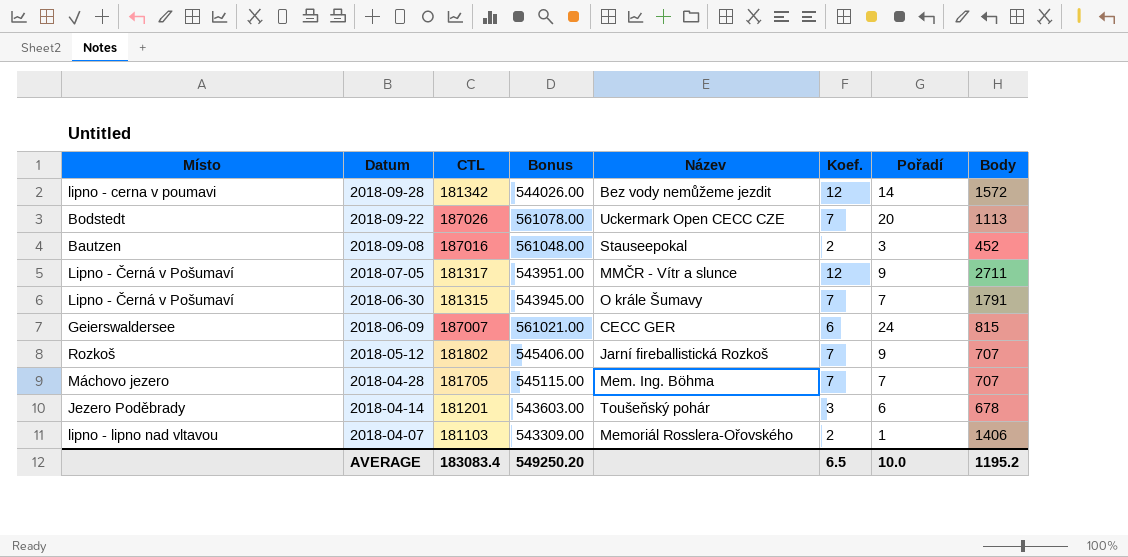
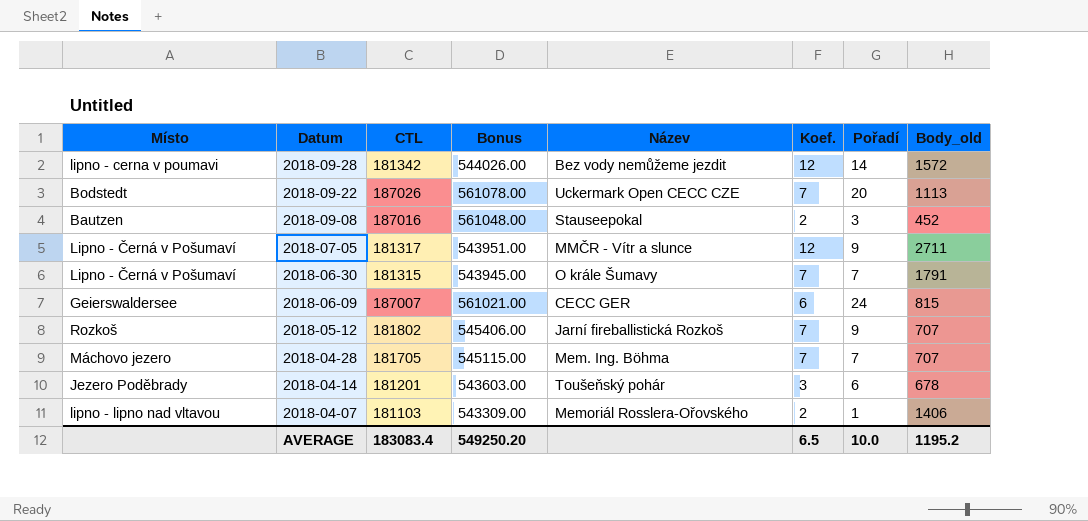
column name: Body -> Body_old

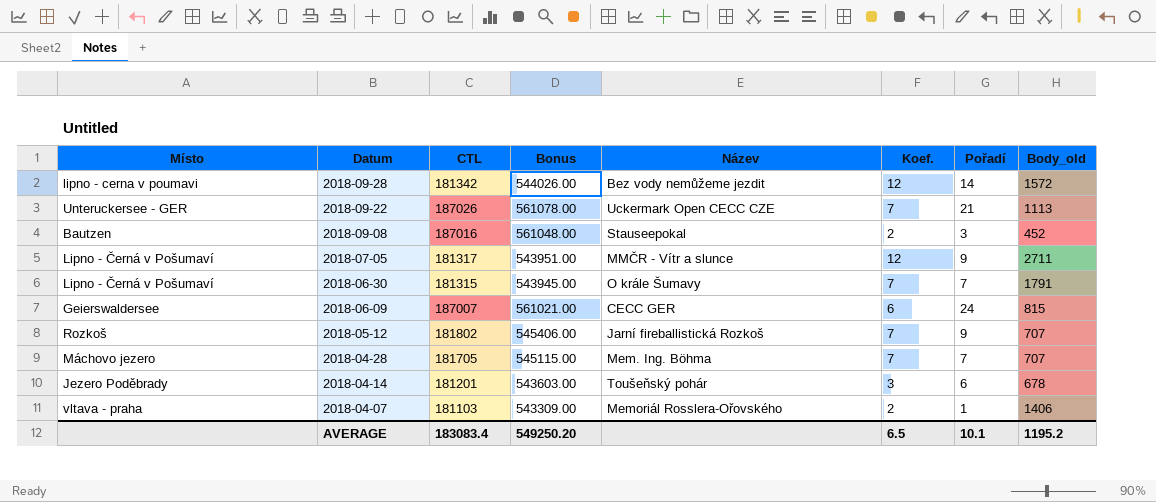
2018-09-22 | Místo: Bodstedt -> Unteruckersee - GER
2018-09-22 | Pořadí: 20 -> 21
2018-04-07 | Místo: lipno - lipno nad vltavou -> vltava - praha
AVERAGE | Pořadí: 10.0 -> 10.1

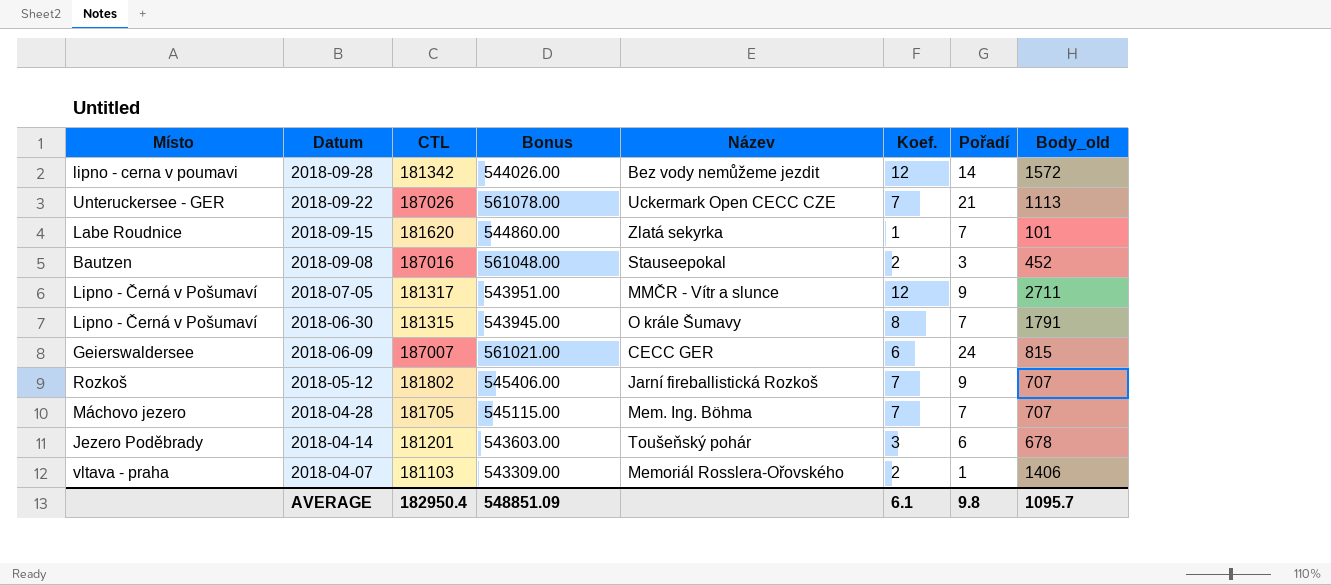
row 2018-09-15: none -> Labe Roudnice | 181620 | 544860.00 | Zlatá sekyrka | 1 | 7 | 101
2018-06-30 | Koef.: 7 -> 8
AVERAGE | CTL: 183083.4 -> 182950.4
AVERAGE | Bonus: 549250.20 -> 548851.09
AVERAGE | Koef.: 6.5 -> 6.1
AVERAGE | Pořadí: 10.1 -> 9.8
AVERAGE | Body_old: 1195.2 -> 1095.7

